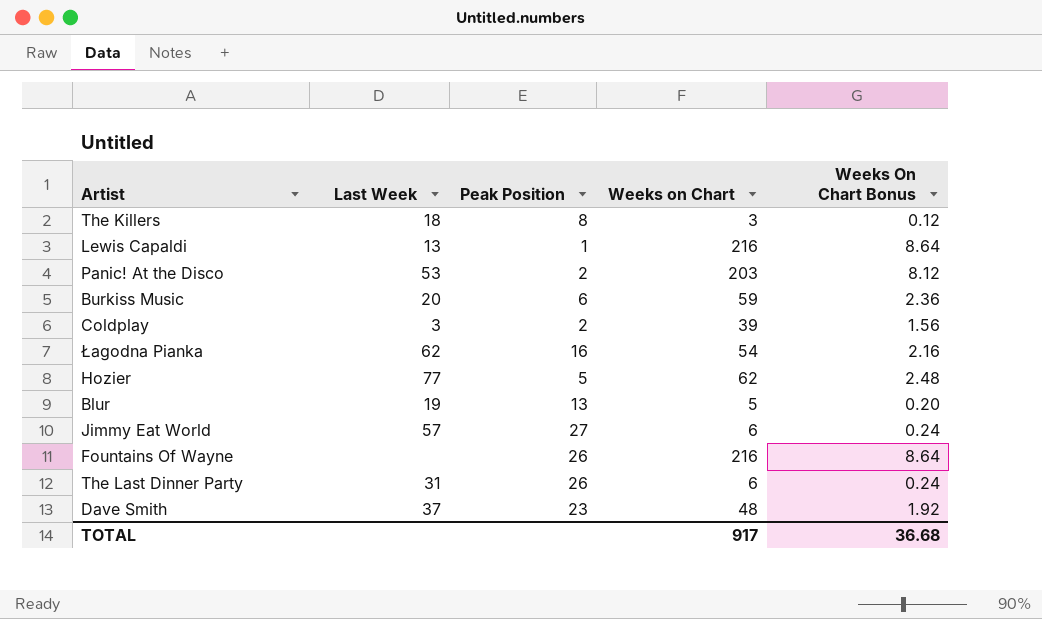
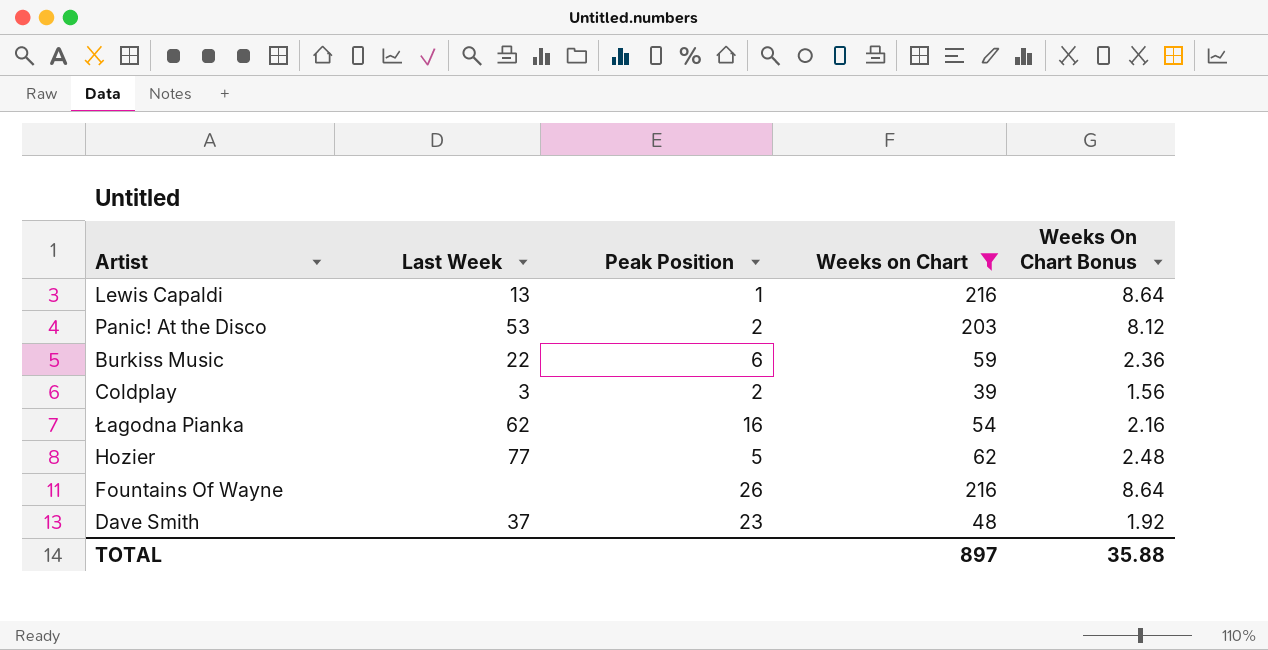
filter: none -> Weeks on Chart >= 39
Burkiss Music | Last Week: 20 -> 22
TOTAL | Weeks on Chart: 917 -> 897
TOTAL | Weeks On Chart Bonus: 36.68 -> 35.88

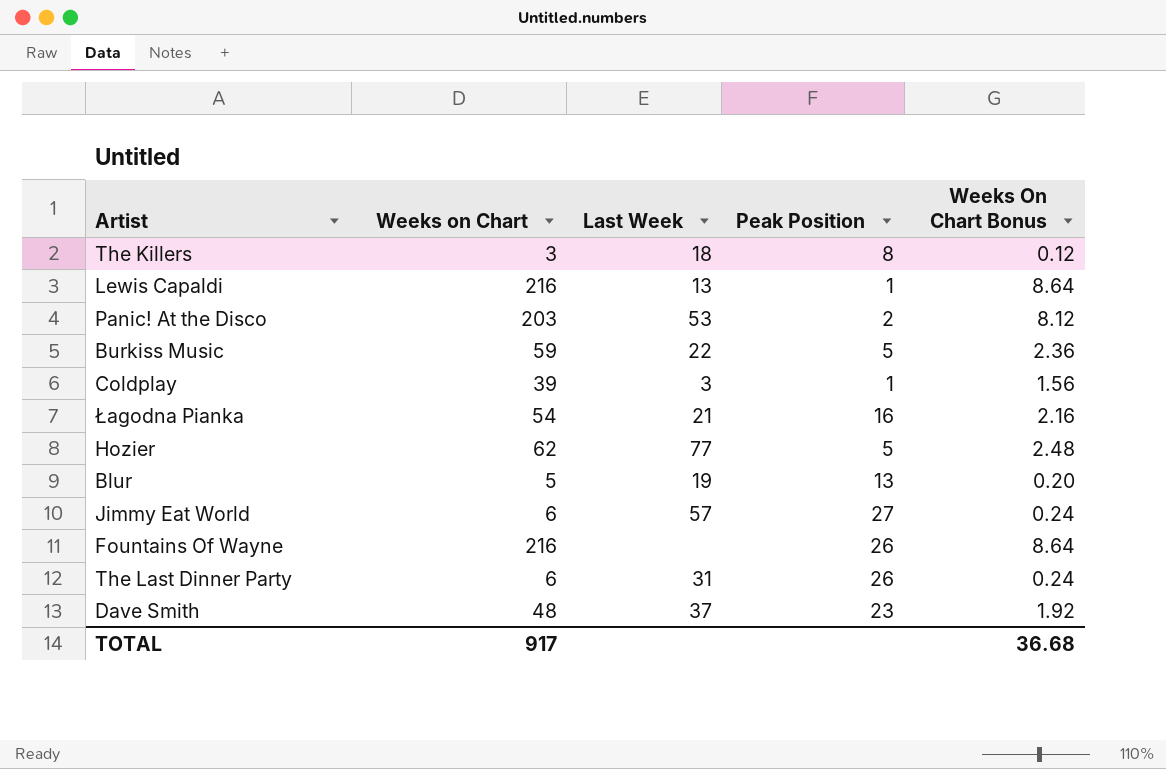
filter: Weeks on Chart >= 39 -> none
column Weeks on Chart | position: 4 -> 2
Burkiss Music | Peak Position: 6 -> 5
Coldplay | Peak Position: 2 -> 1
Łagodna Pianka | Last Week: 62 -> 21
TOTAL | Weeks on Chart: 897 -> 917
TOTAL | Weeks On Chart Bonus: 35.88 -> 36.68

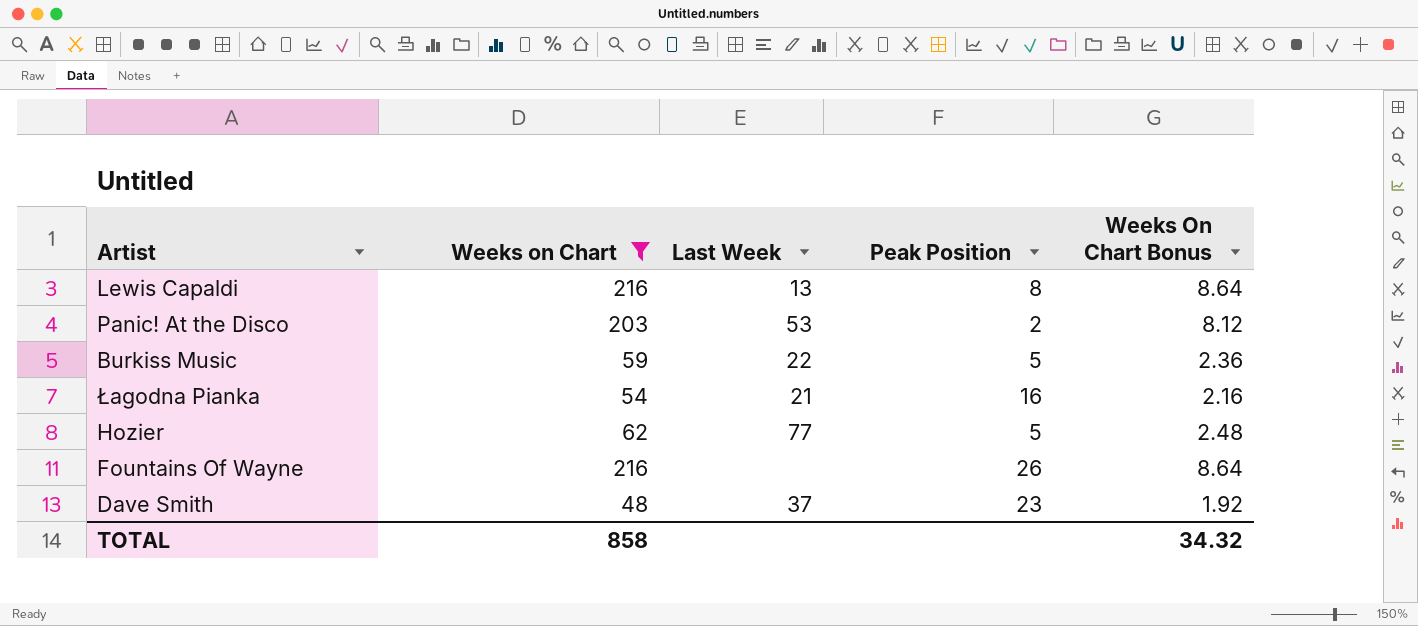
filter: none -> Weeks on Chart >= 48
Lewis Capaldi | Peak Position: 1 -> 8
TOTAL | Weeks on Chart: 917 -> 858
TOTAL | Weeks On Chart Bonus: 36.68 -> 34.32

